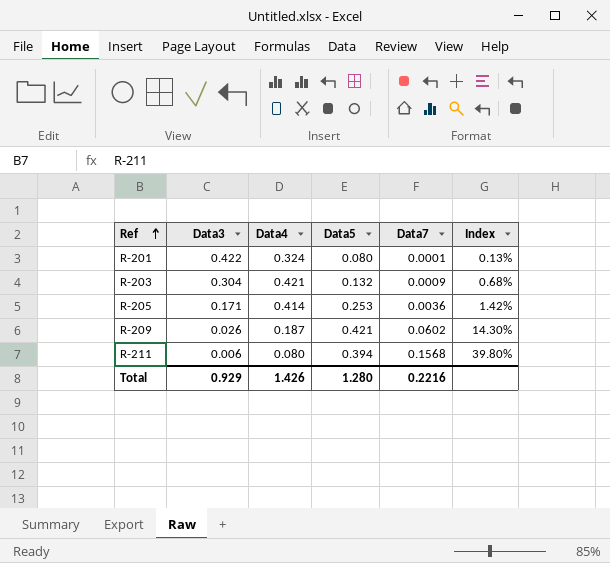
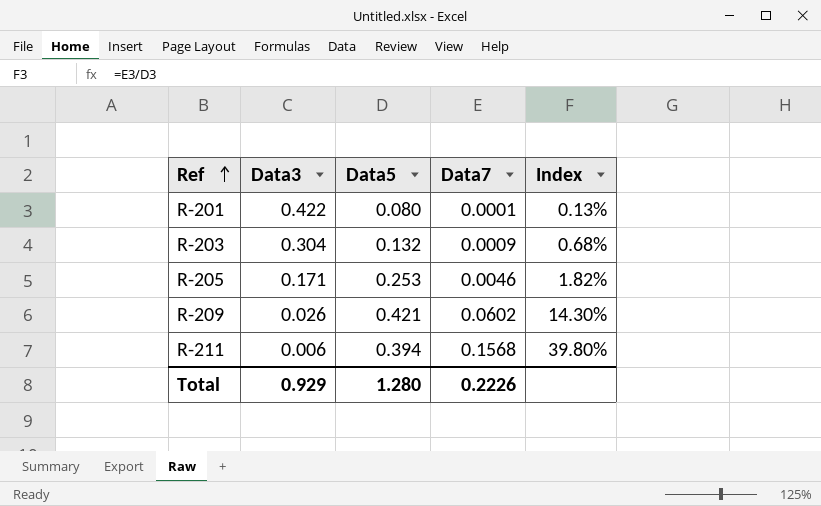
column Data4 | position: 3 -> none
R-205 | Data7: 0.0036 -> 0.0046
R-205 | Index: 1.42% -> 1.82%
Total | Data7: 0.2216 -> 0.2226

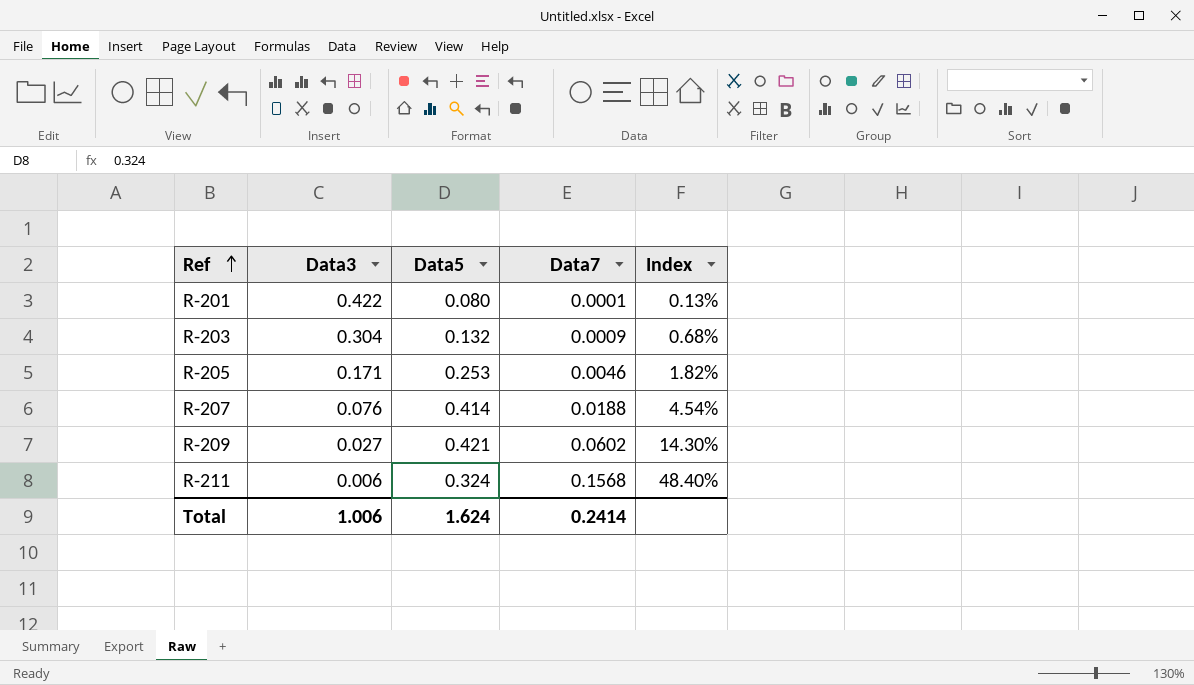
row R-207: none -> 0.076 | 0.414 | 0.0188 | 4.54%
R-209 | Data3: 0.026 -> 0.027
R-211 | Data5: 0.394 -> 0.324
R-211 | Index: 39.80% -> 48.40%
Total | Data3: 0.929 -> 1.006
Total | Data5: 1.280 -> 1.624
Total | Data7: 0.2226 -> 0.2414

